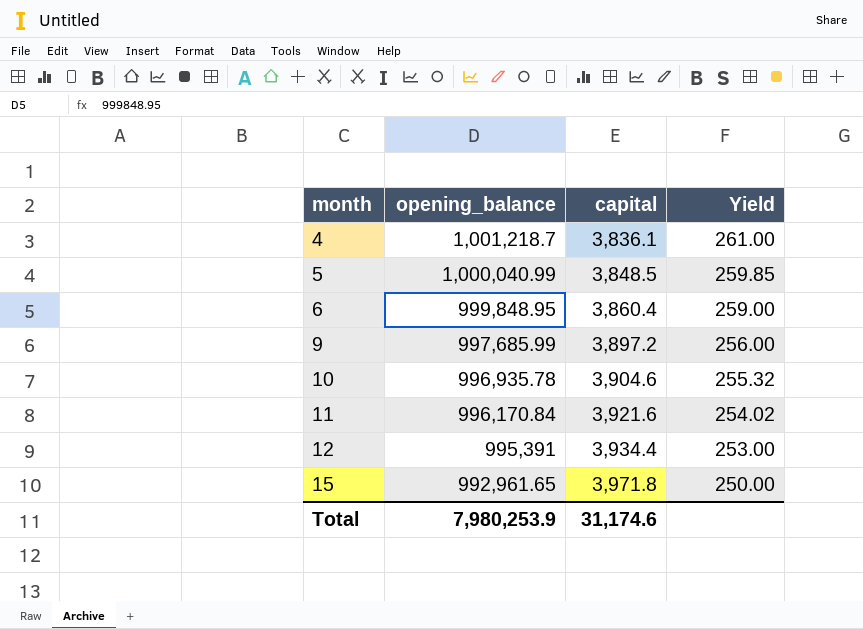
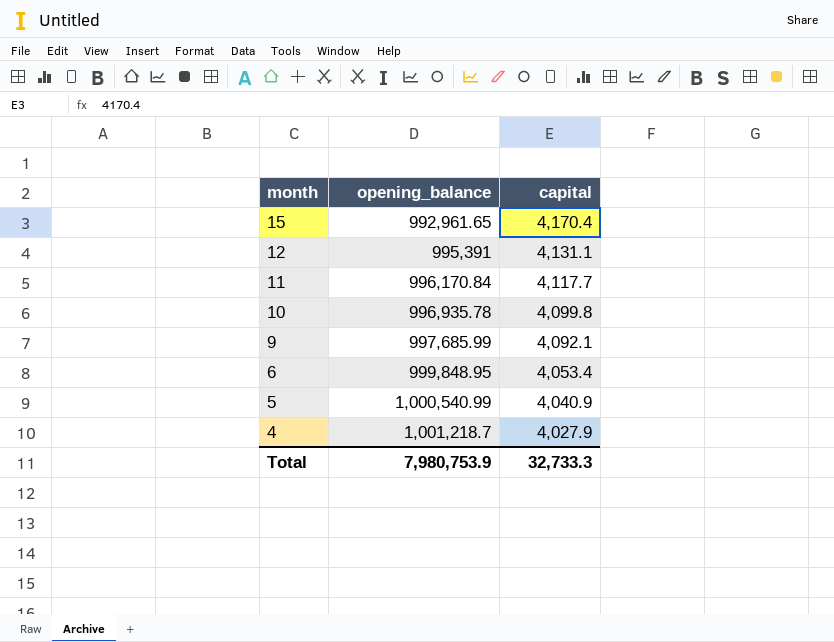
row order: month ascending -> month descending
column Yield | formula: [opening_balance] / [capital] -> none
15 | capital: 3,971.8 -> 4,170.4
12 | capital: 3,934.4 -> 4,131.1
11 | capital: 3,921.6 -> 4,117.7
10 | capital: 3,904.6 -> 4,099.8
9 | capital: 3,897.2 -> 4,092.1
6 | capital: 3,860.4 -> 4,053.4
5 | opening_balance: 1,000,040.99 -> 1,000,540.99
5 | capital: 3,848.5 -> 4,040.9
4 | capital: 3,836.1 -> 4,027.9
Total | opening_balance: 7,980,253.9 -> 7,980,753.9
Total | capital: 31,174.6 -> 32,733.3

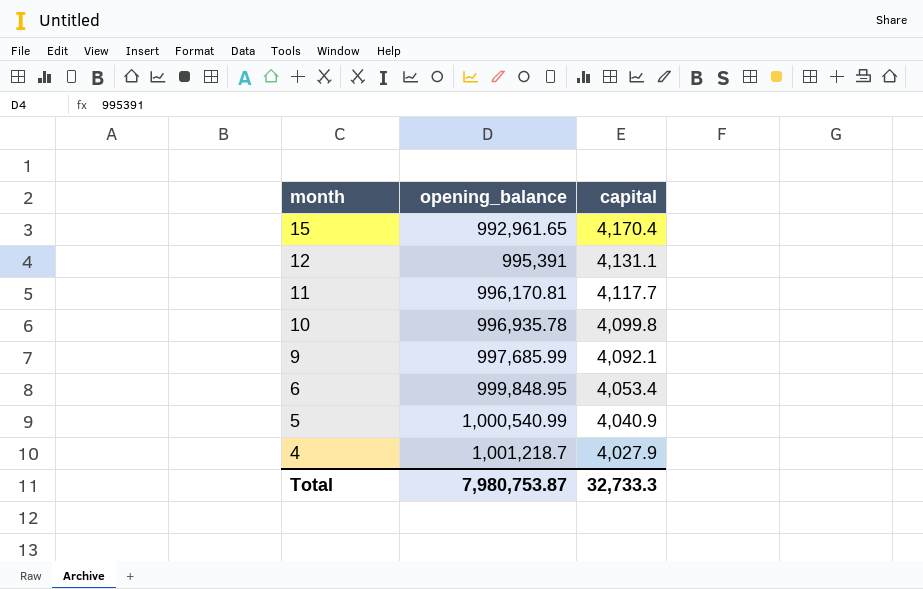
11 | opening_balance: 996,170.84 -> 996,170.81
Total | opening_balance: 7,980,753.9 -> 7,980,753.87

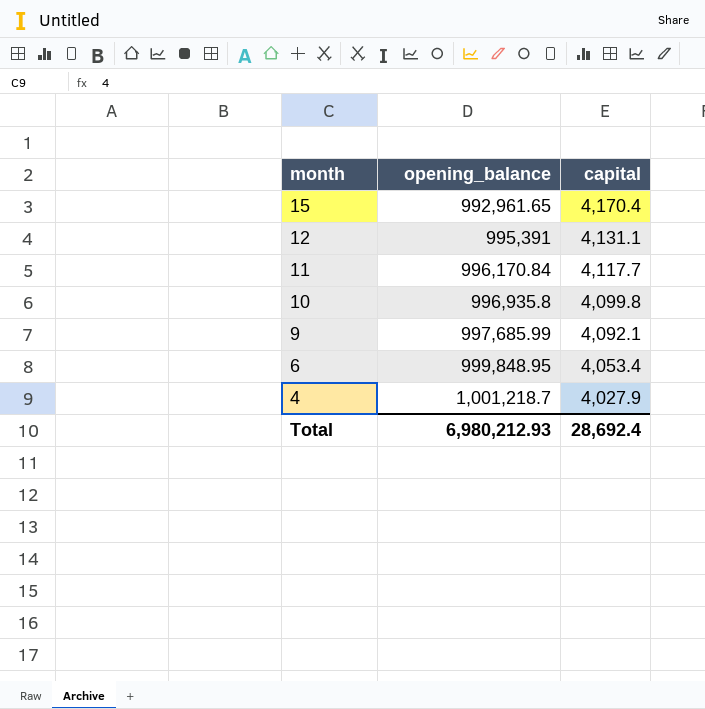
row 5: 1,000,540.99 | 4,040.9 -> none
11 | opening_balance: 996,170.81 -> 996,170.84
10 | opening_balance: 996,935.78 -> 996,935.8
Total | opening_balance: 7,980,753.87 -> 6,980,212.93
Total | capital: 32,733.3 -> 28,692.4

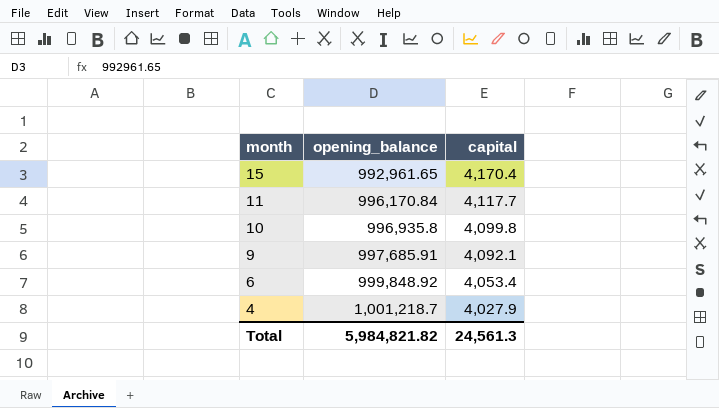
row 12: 995,391 | 4,131.1 -> none
9 | opening_balance: 997,685.99 -> 997,685.91
6 | opening_balance: 999,848.95 -> 999,848.92
Total | opening_balance: 6,980,212.93 -> 5,984,821.82
Total | capital: 28,692.4 -> 24,561.3

